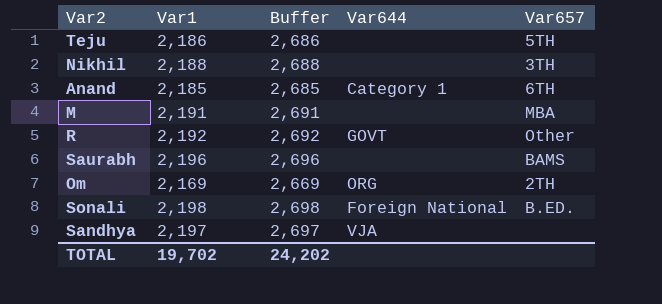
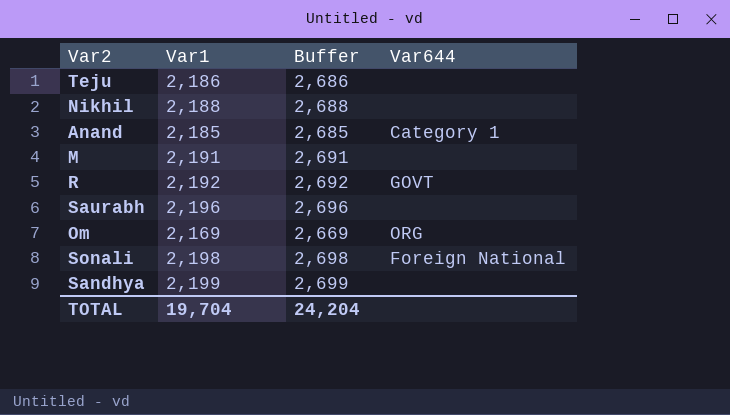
column Var657 | position: 5 -> none
Sandhya | Var1: 2,197 -> 2,199
Sandhya | Buffer: 2,697 -> 2,699
Sandhya | Var644: VJA -> none
TOTAL | Var1: 19,702 -> 19,704
TOTAL | Buffer: 24,202 -> 24,204

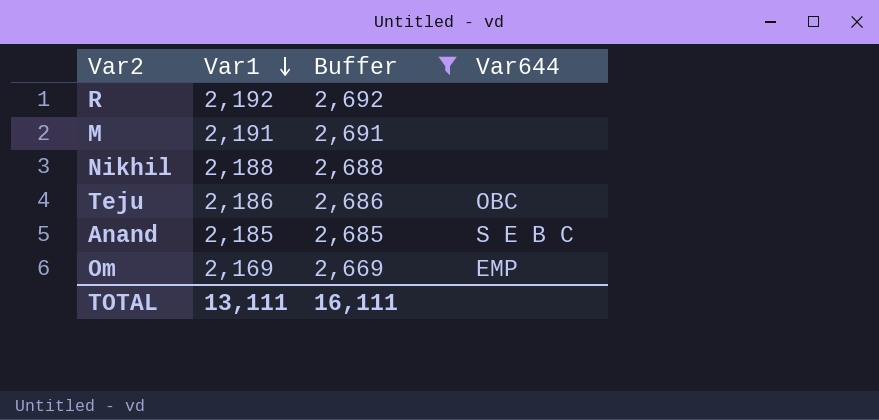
filter: none -> Buffer <= 2,692
row order: none -> Var1 descending
R | Var644: GOVT -> none
Teju | Var644: none -> OBC
Anand | Var644: Category 1 -> S E B C
Om | Var644: ORG -> EMP
TOTAL | Var1: 19,704 -> 13,111
TOTAL | Buffer: 24,204 -> 16,111

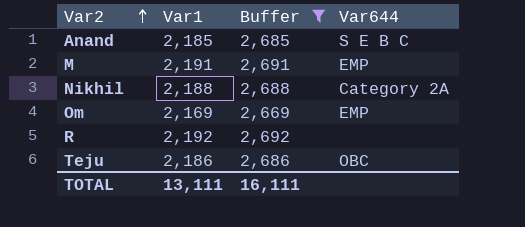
row order: Var1 descending -> Var2 ascending
M | Var644: none -> EMP
Nikhil | Var644: none -> Category 2A

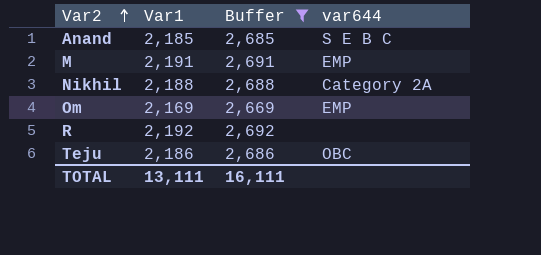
column name: Var644 -> var644

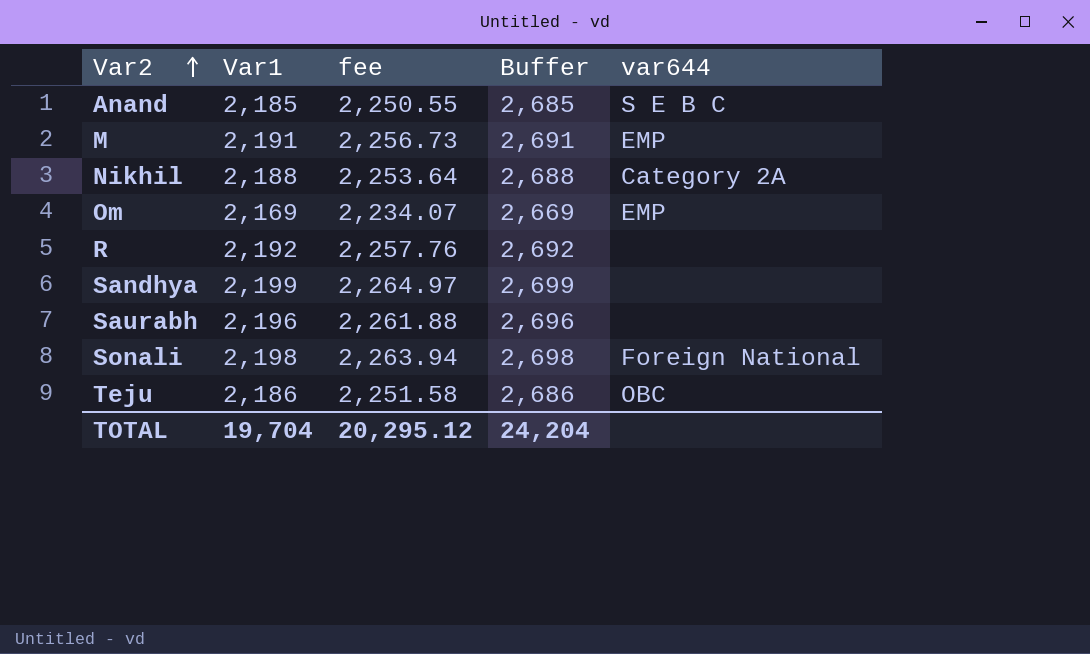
filter: Buffer <= 2,692 -> none
column fee | formula: none -> [Var1] * 1.03
TOTAL | Var1: 13,111 -> 19,704
TOTAL | Buffer: 16,111 -> 24,204

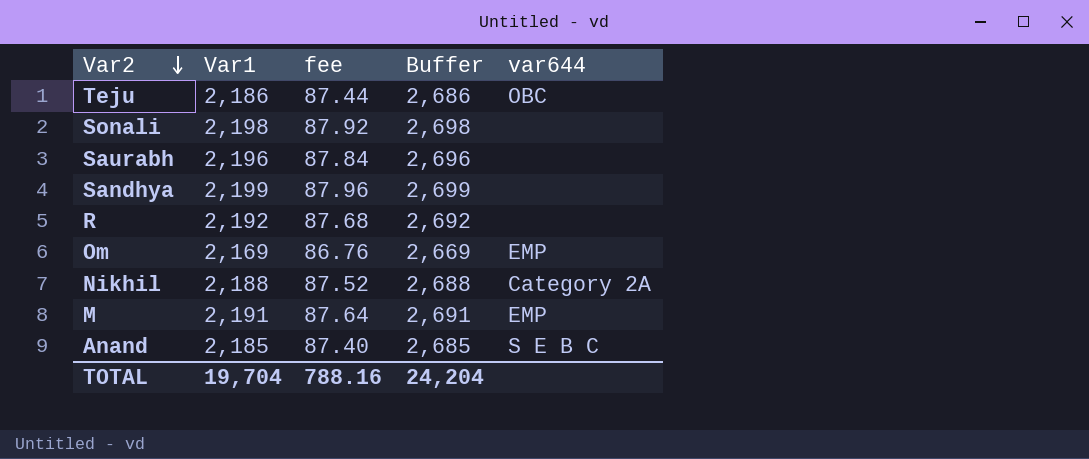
row order: Var2 ascending -> Var2 descending
column fee | formula: [Var1] * 1.03 -> [Var1] * 0.04
Sonali | var644: Foreign National -> none
TOTAL | fee: 20,295.12 -> 788.16

